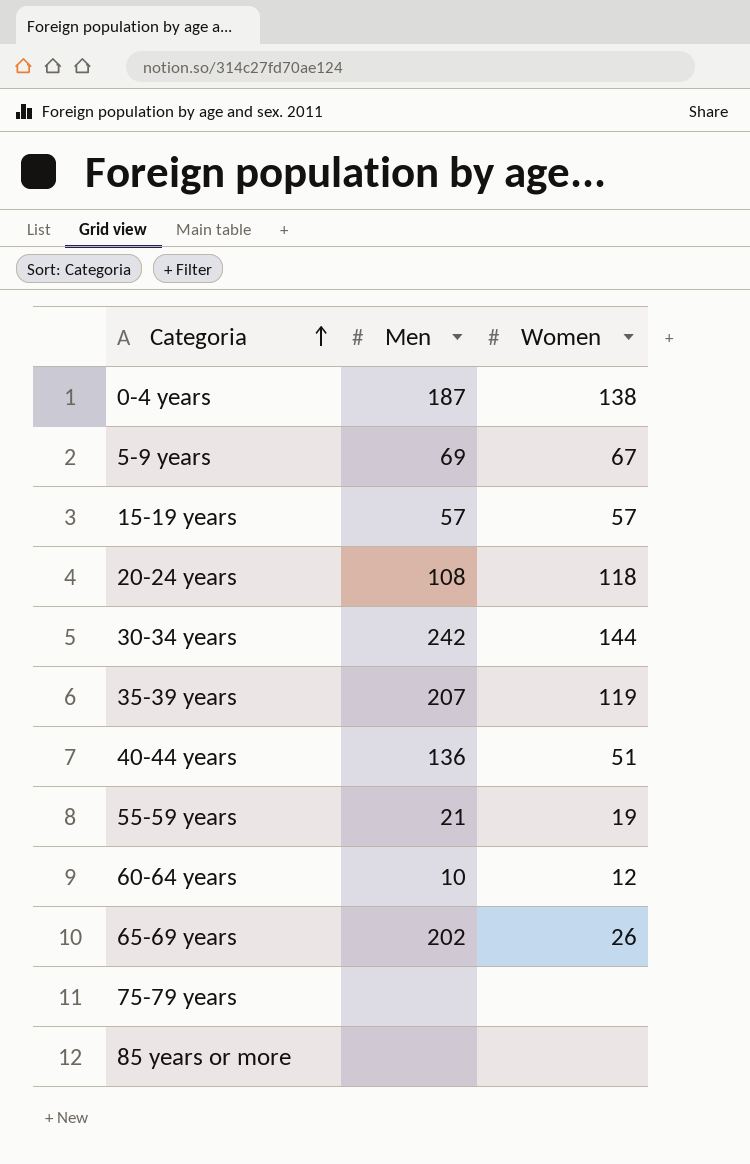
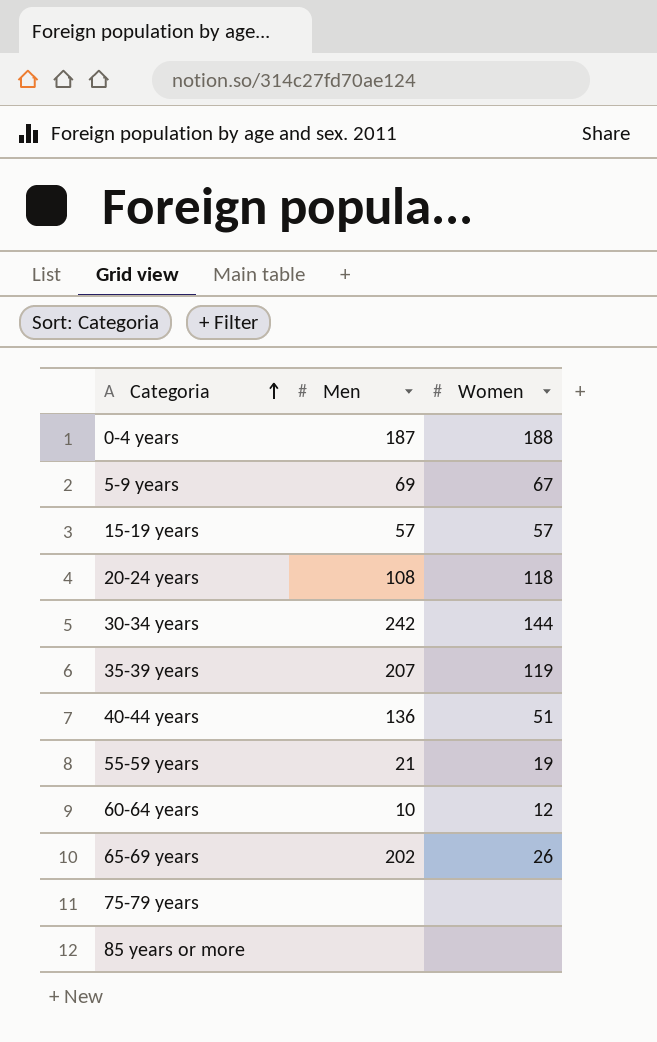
0-4 years | Women: 138 -> 188

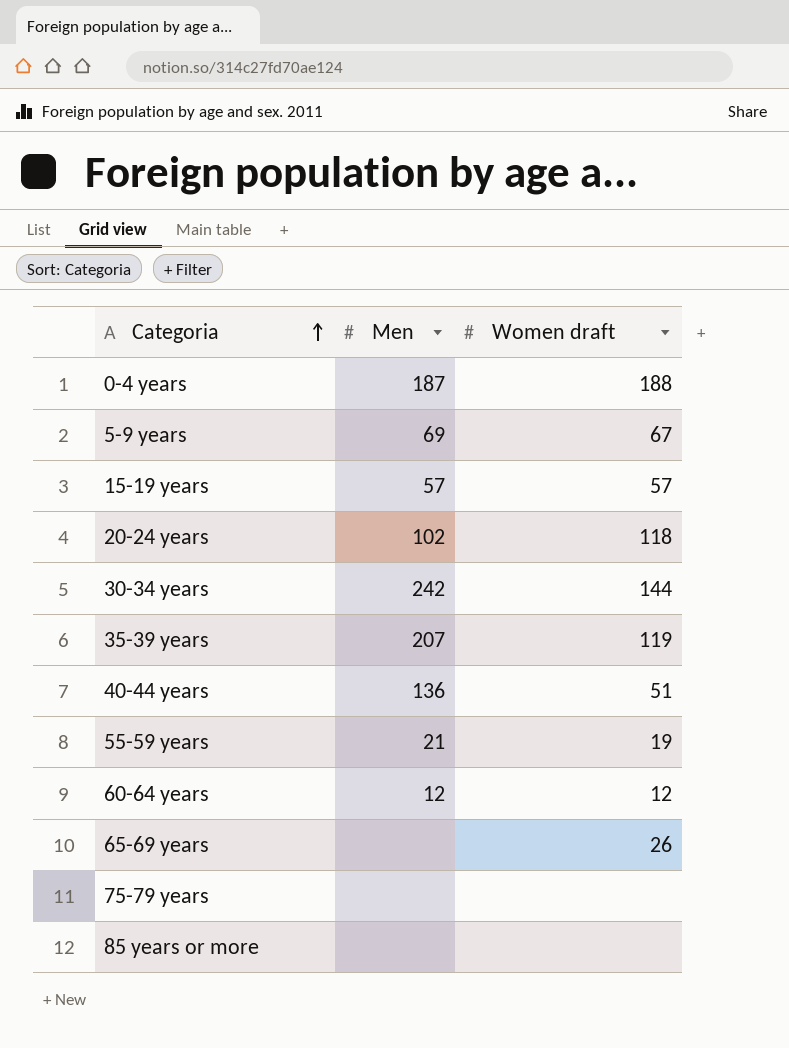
column name: Women -> Women draft
20-24 years | Men: 108 -> 102
60-64 years | Men: 10 -> 12
65-69 years | Men: 202 -> none

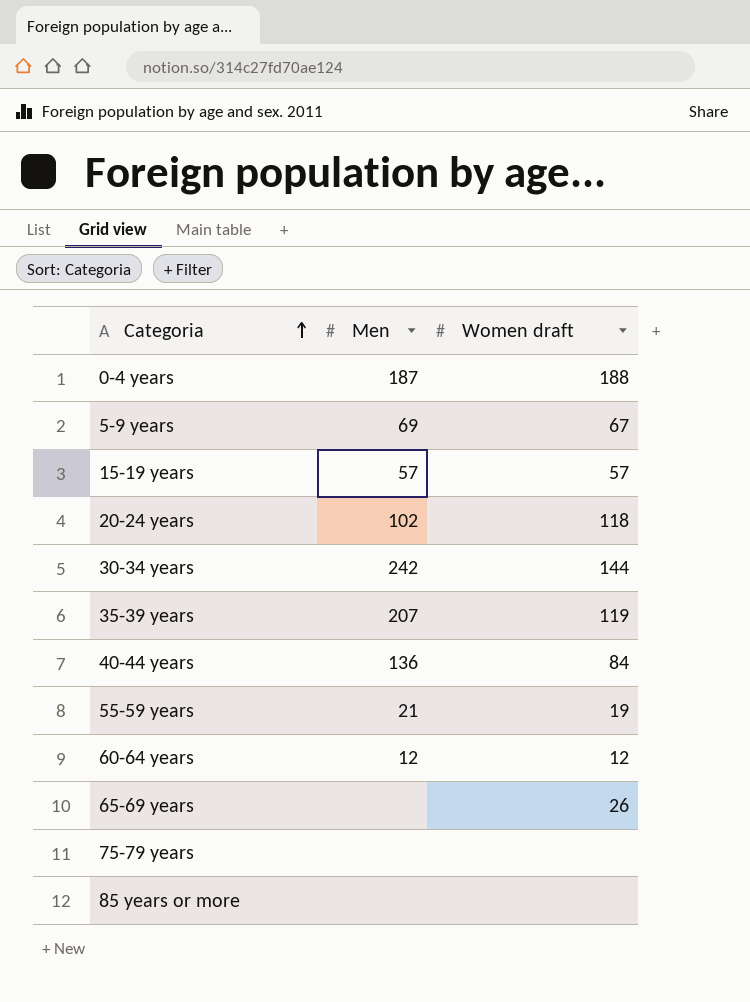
40-44 years | Women draft: 51 -> 84

